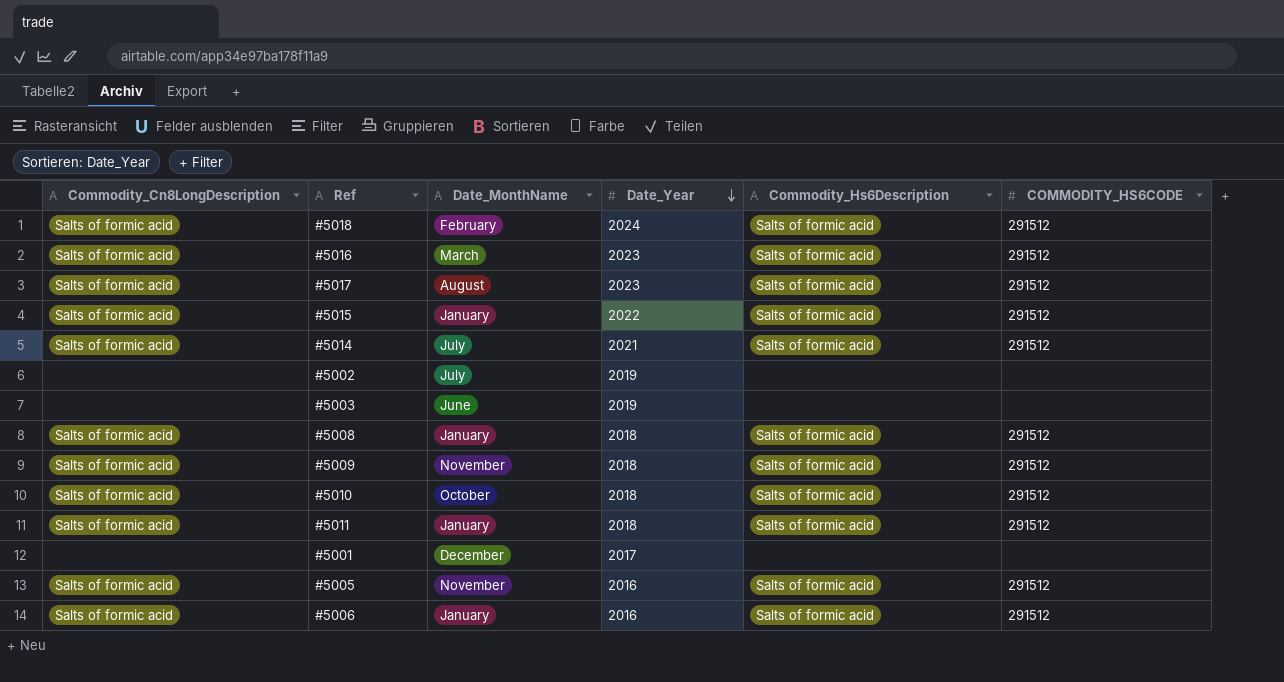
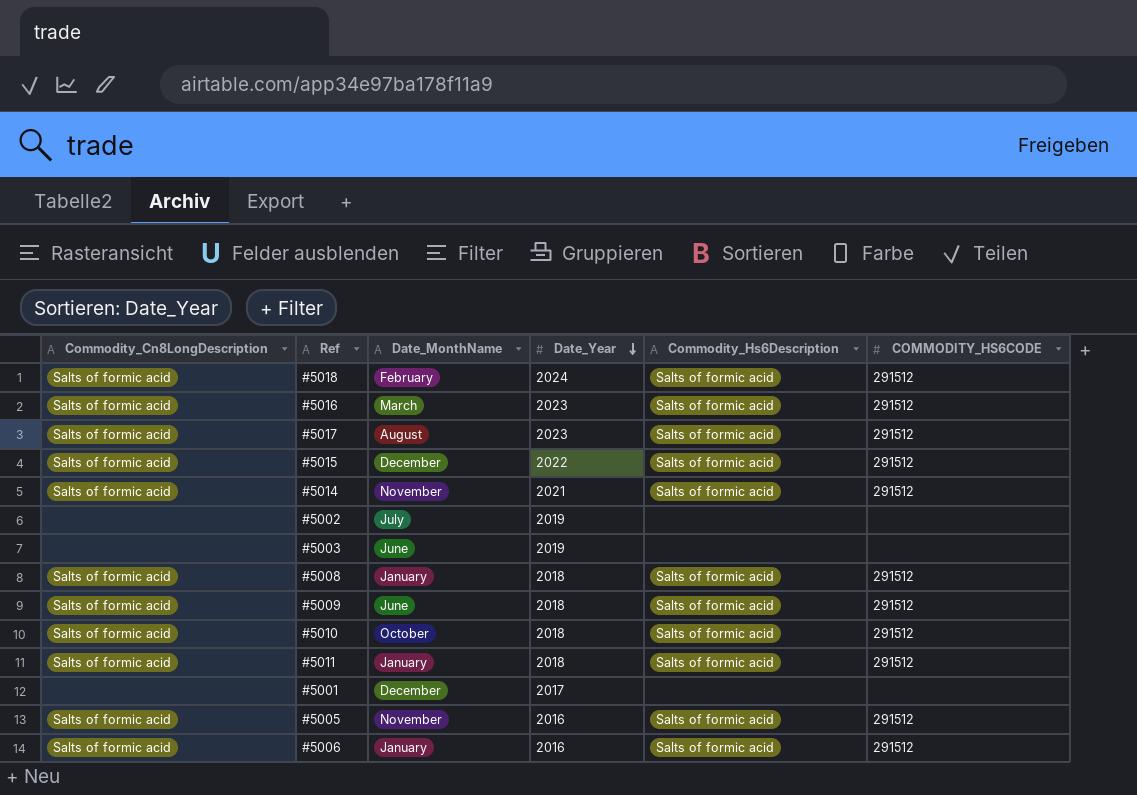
#5015 | Date_MonthName: January -> December
#5014 | Date_MonthName: July -> November
#5009 | Date_MonthName: November -> June

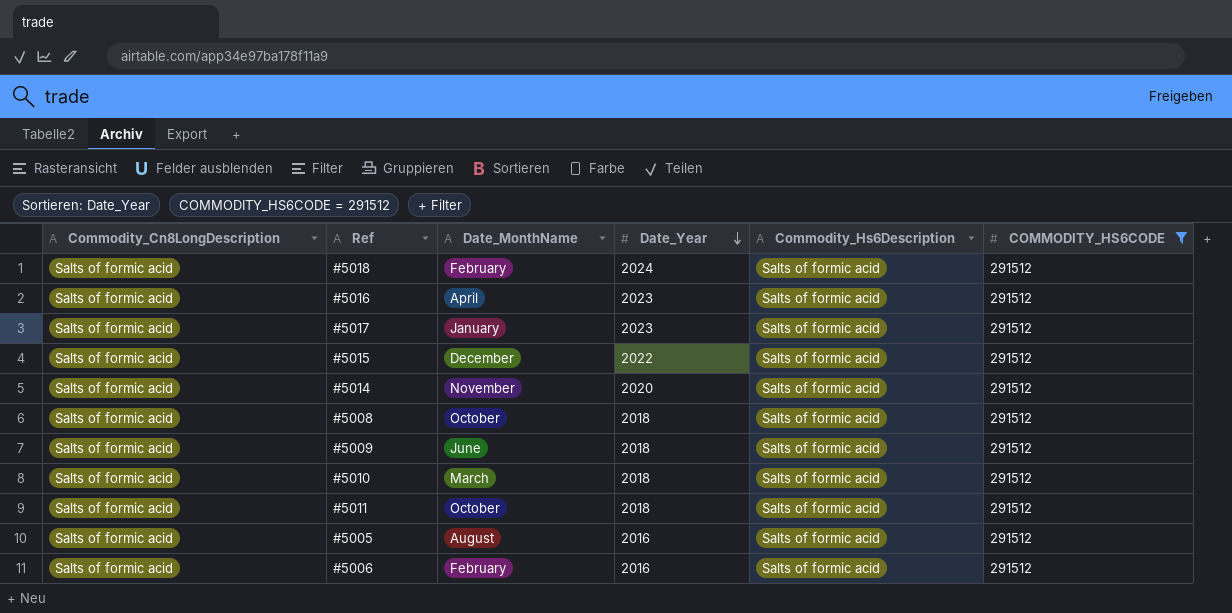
filter: none -> COMMODITY_HS6CODE = 291512
#5016 | Date_MonthName: March -> April
#5017 | Date_MonthName: August -> January
#5014 | Date_Year: 2021 -> 2020
#5008 | Date_MonthName: January -> October
#5010 | Date_MonthName: October -> March
#5011 | Date_MonthName: January -> October
#5005 | Date_MonthName: November -> August
#5006 | Date_MonthName: January -> February

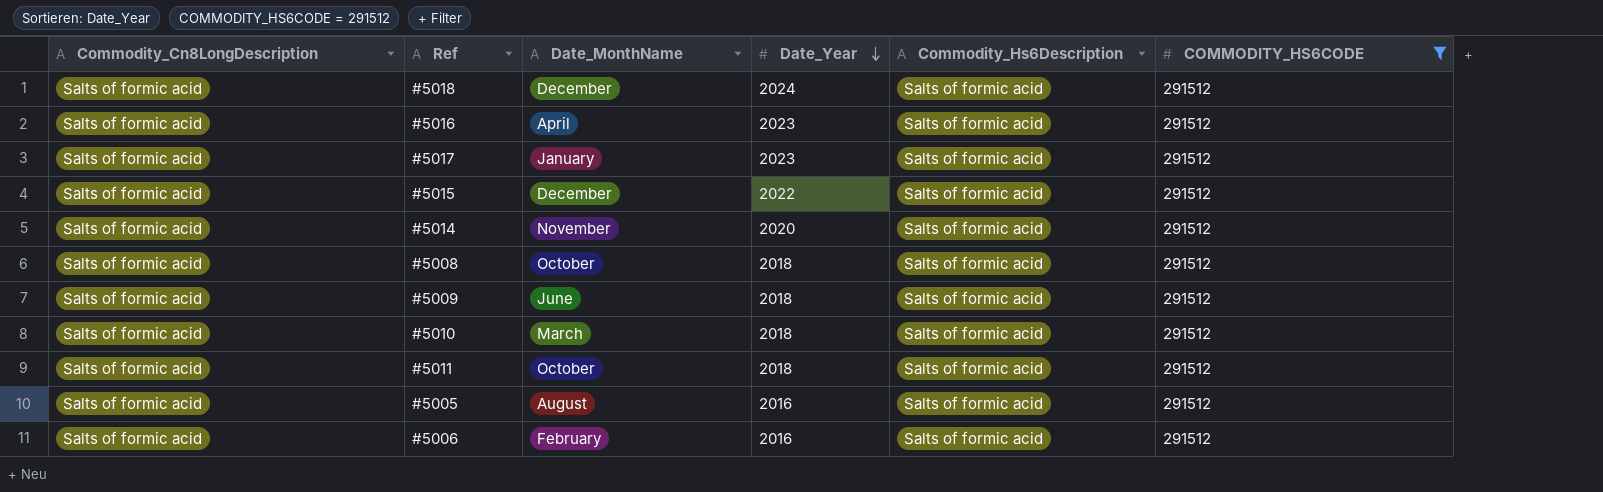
#5018 | Date_MonthName: February -> December

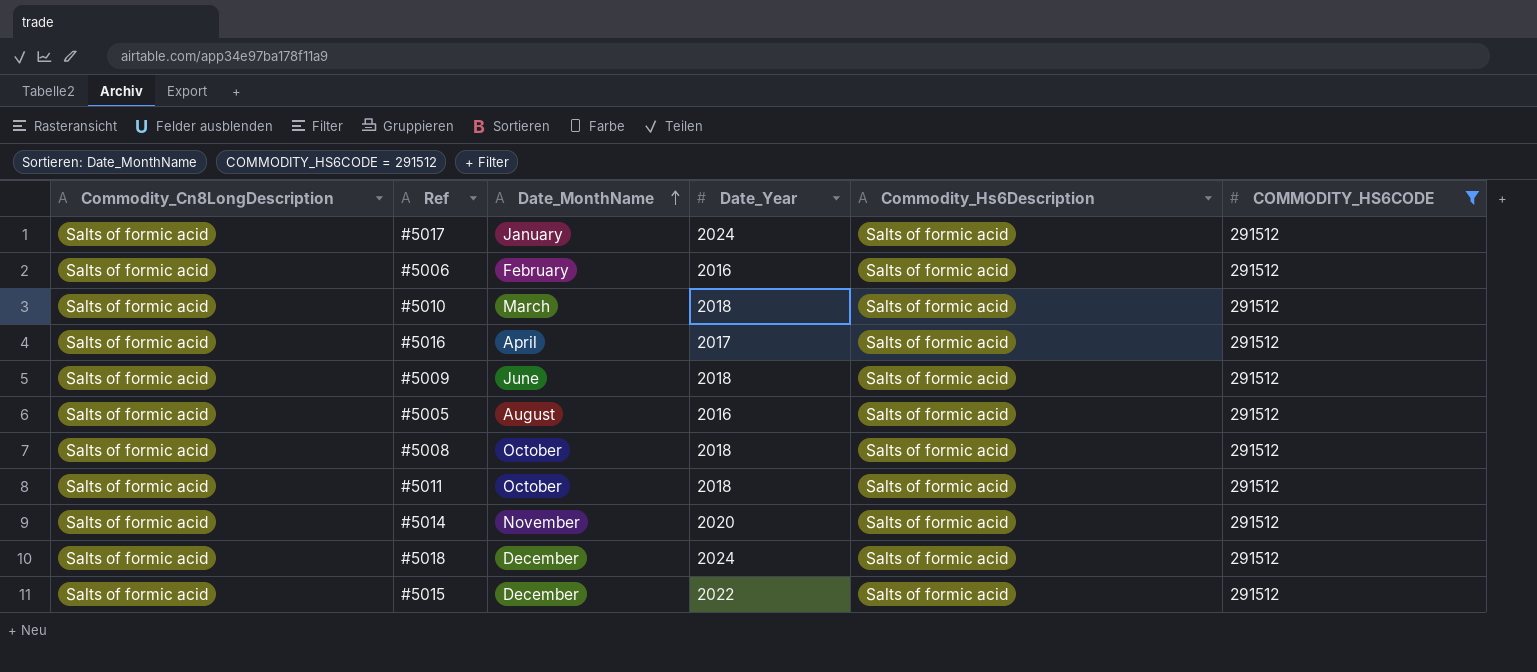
row order: Date_Year descending -> Date_MonthName ascending
#5017 | Date_Year: 2023 -> 2024
#5016 | Date_Year: 2023 -> 2017

